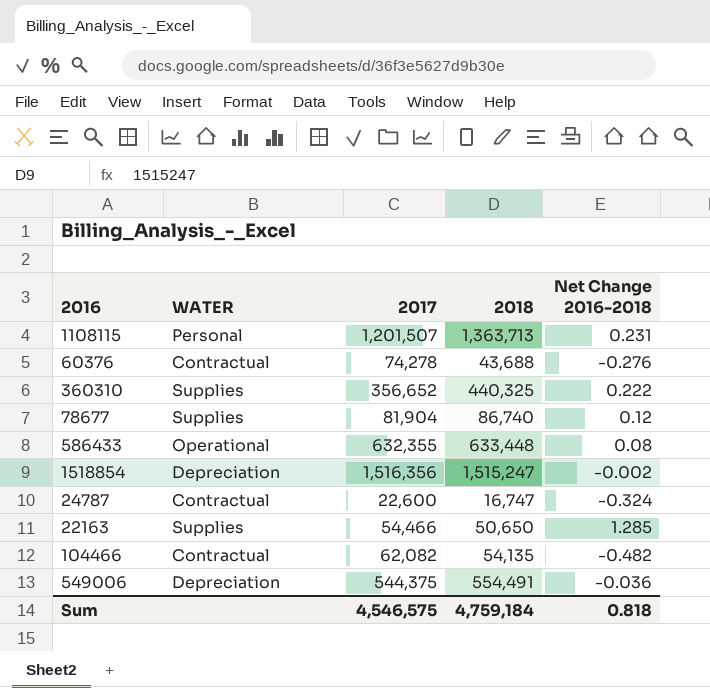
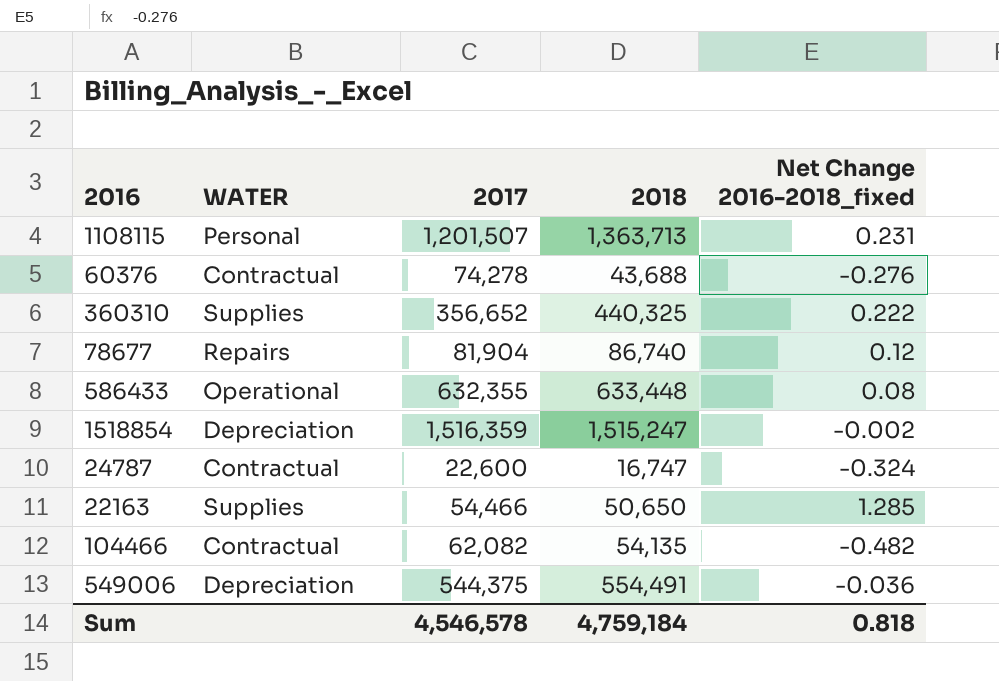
column name: Net Change 2016-2018 -> Net Change 2016-2018_fixed
78677 | WATER: Supplies -> Repairs
1518854 | 2017: 1,516,356 -> 1,516,359
Sum | 2017: 4,546,575 -> 4,546,578

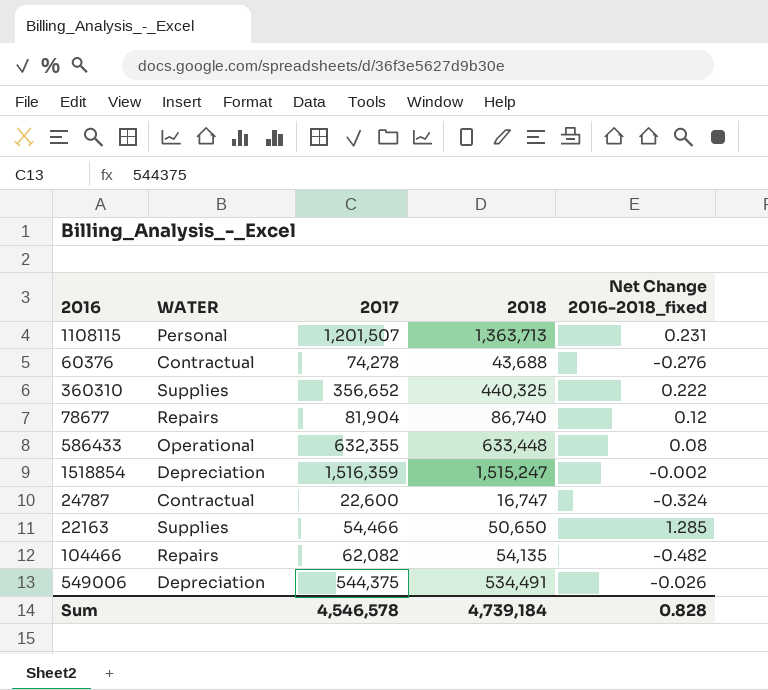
104466 | WATER: Contractual -> Repairs
549006 | 2018: 554,491 -> 534,491
549006 | Net Change 2016-2018_fixed: -0.036 -> -0.026
Sum | 2018: 4,759,184 -> 4,739,184
Sum | Net Change 2016-2018_fixed: 0.818 -> 0.828

